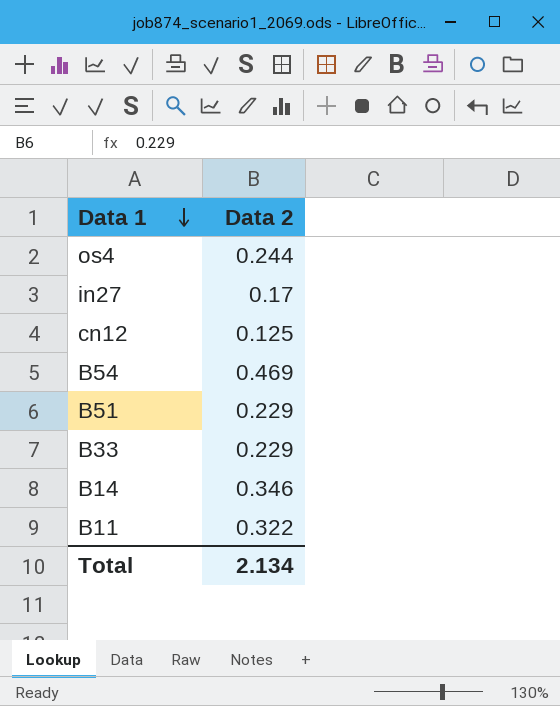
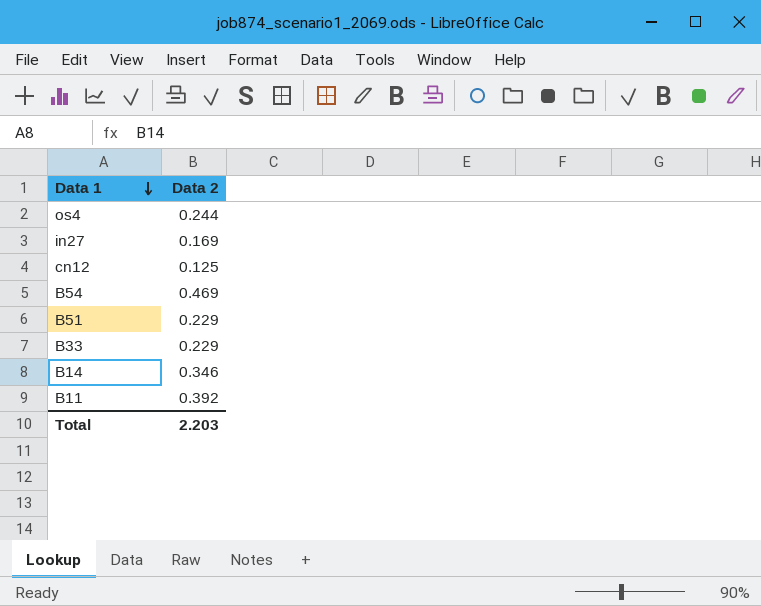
in27 | Data 2: 0.17 -> 0.169
B11 | Data 2: 0.322 -> 0.392
Total | Data 2: 2.134 -> 2.203

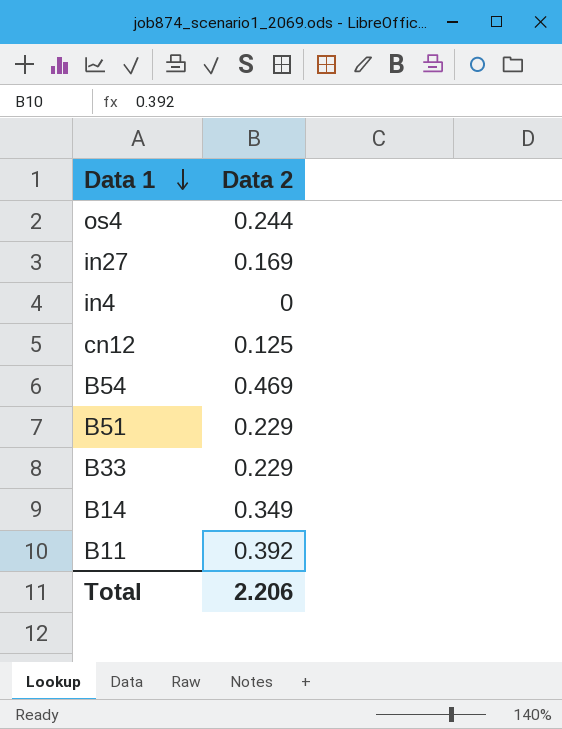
row in4: none -> 0
B14 | Data 2: 0.346 -> 0.349
Total | Data 2: 2.203 -> 2.206

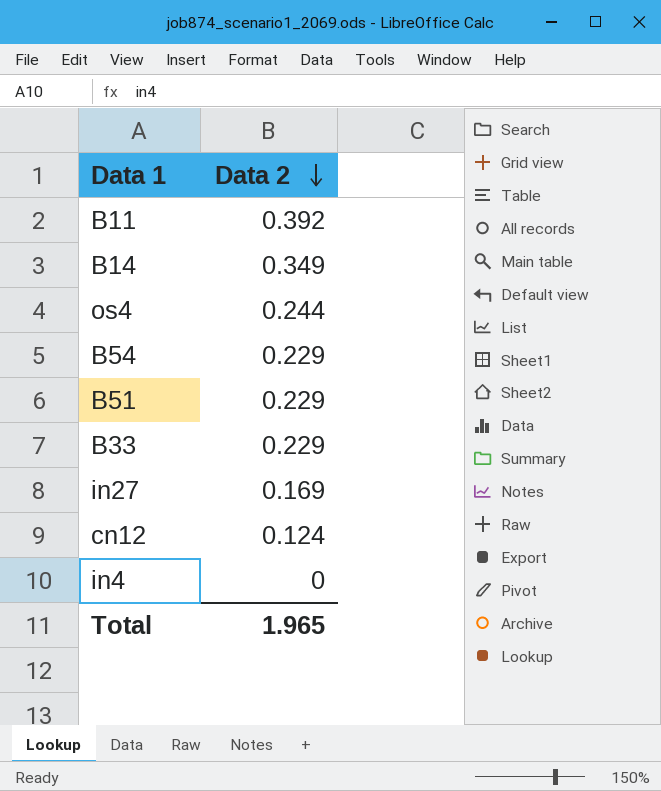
row order: Data 1 descending -> Data 2 descending
B54 | Data 2: 0.469 -> 0.229
cn12 | Data 2: 0.125 -> 0.124
Total | Data 2: 2.206 -> 1.965

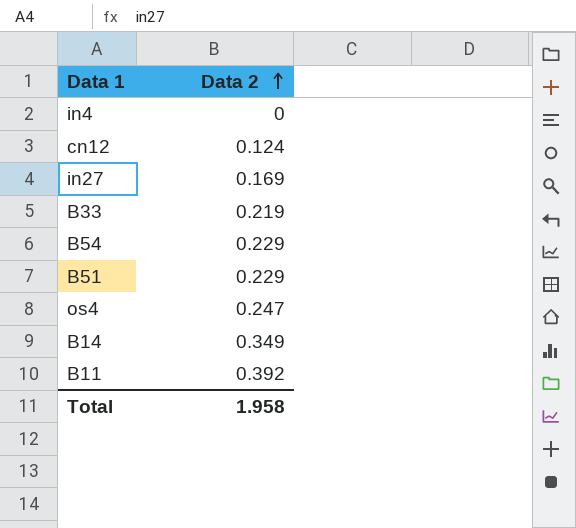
row order: Data 2 descending -> Data 2 ascending
B33 | Data 2: 0.229 -> 0.219
os4 | Data 2: 0.244 -> 0.247
Total | Data 2: 1.965 -> 1.958

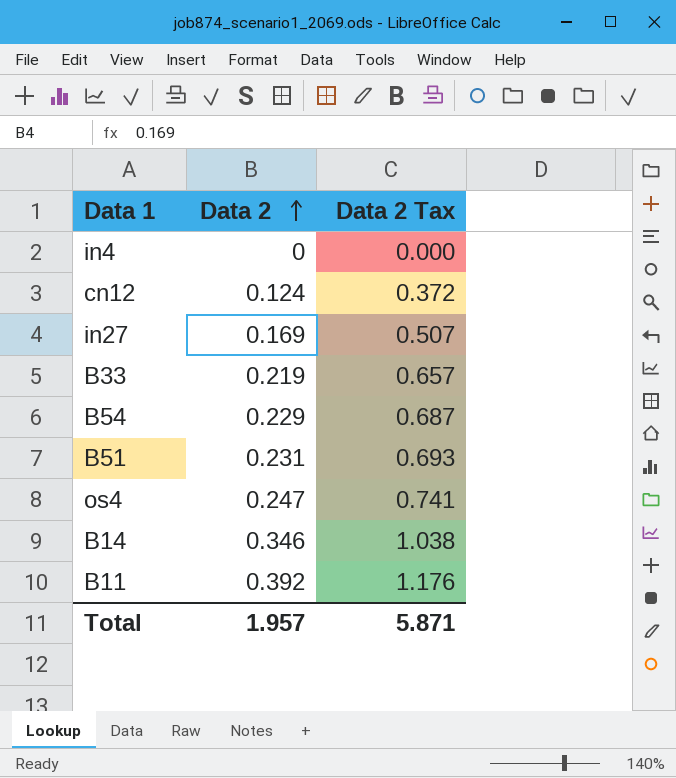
column Data 2 Tax | formula: none -> [Data 2] * 3
B51 | Data 2: 0.229 -> 0.231
B14 | Data 2: 0.349 -> 0.346
Total | Data 2: 1.958 -> 1.957

